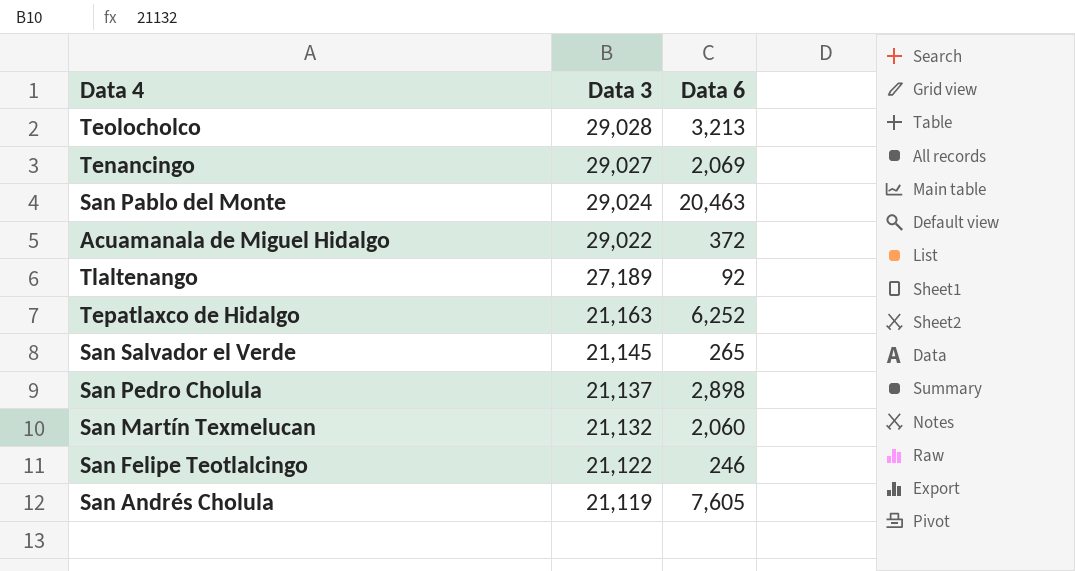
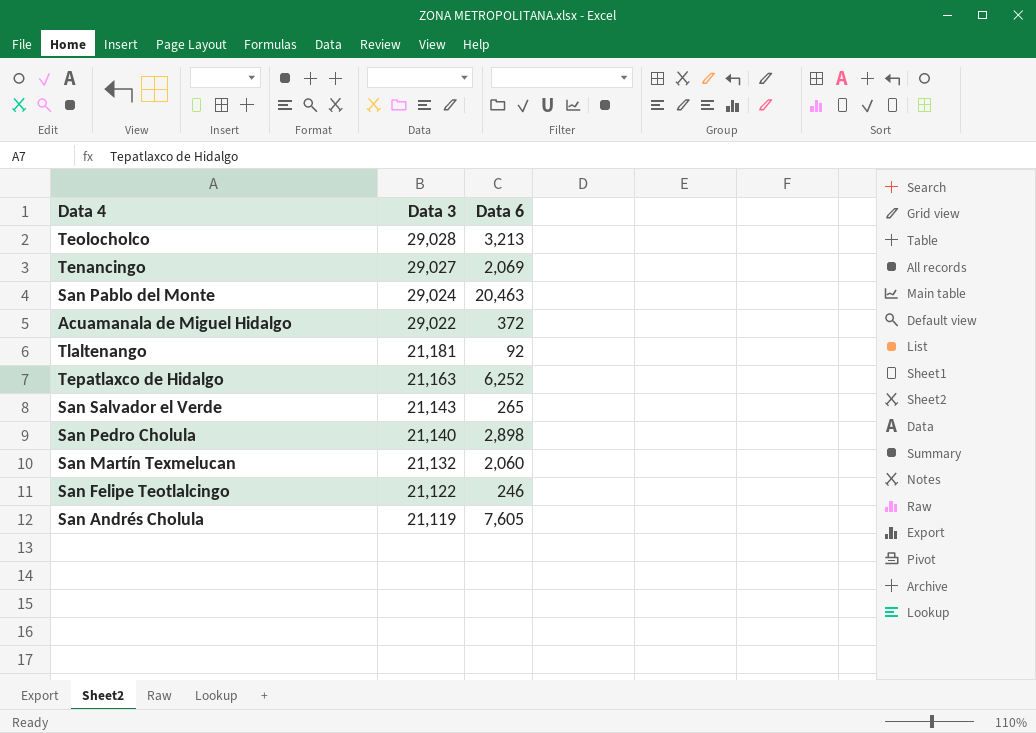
Tlaltenango | Data 3: 27,189 -> 21,181
San Salvador el Verde | Data 3: 21,145 -> 21,143
San Pedro Cholula | Data 3: 21,137 -> 21,140

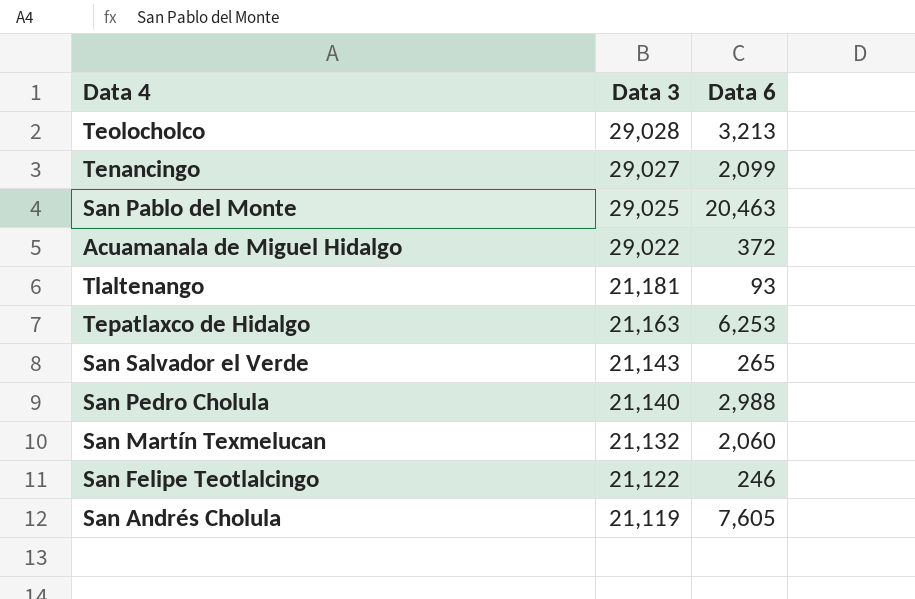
Tenancingo | Data 6: 2,069 -> 2,099
San Pablo del Monte | Data 3: 29,024 -> 29,025
Tlaltenango | Data 6: 92 -> 93
Tepatlaxco de Hidalgo | Data 6: 6,252 -> 6,253
San Pedro Cholula | Data 6: 2,898 -> 2,988

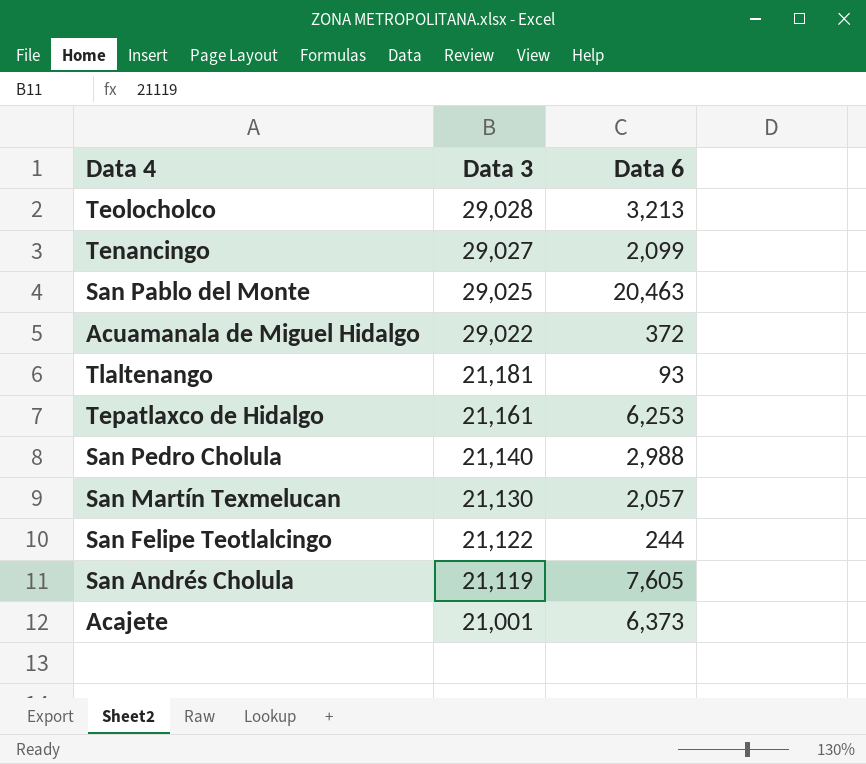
row San Salvador el Verde: 21,143 | 265 -> none
Tepatlaxco de Hidalgo | Data 3: 21,163 -> 21,161
San Martín Texmelucan | Data 3: 21,132 -> 21,130
San Martín Texmelucan | Data 6: 2,060 -> 2,057
San Felipe Teotlalcingo | Data 6: 246 -> 244
row Acajete: none -> 21,001 | 6,373

